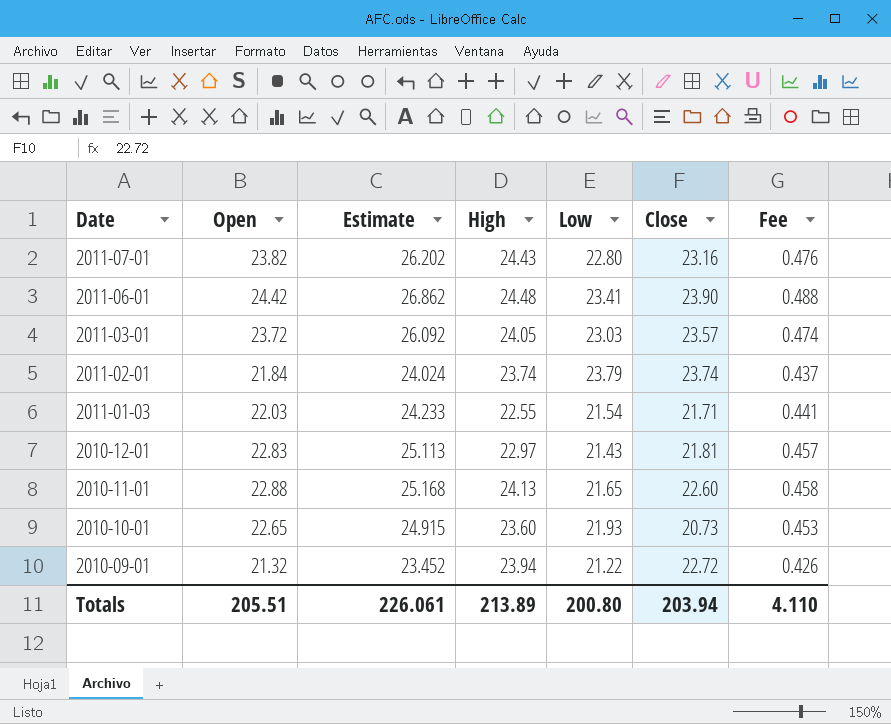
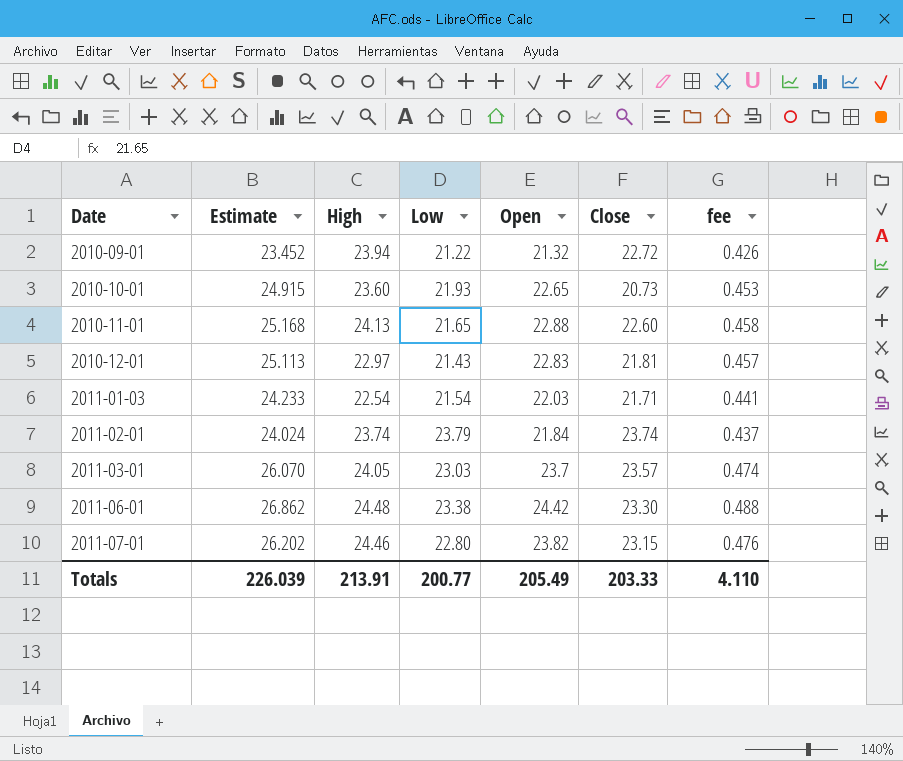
row order: Date descending -> Date ascending
column Open | position: 2 -> 5
column name: Fee -> fee
2011-01-03 | High: 22.55 -> 22.54
2011-03-01 | Estimate: 26.092 -> 26.070
2011-03-01 | Open: 23.72 -> 23.7
2011-06-01 | Low: 23.41 -> 23.38
2011-06-01 | Close: 23.90 -> 23.30
2011-07-01 | High: 24.43 -> 24.46
2011-07-01 | Close: 23.16 -> 23.15
Totals | Estimate: 226.061 -> 226.039
Totals | High: 213.89 -> 213.91
Totals | Low: 200.80 -> 200.77
Totals | Open: 205.51 -> 205.49
Totals | Close: 203.94 -> 203.33

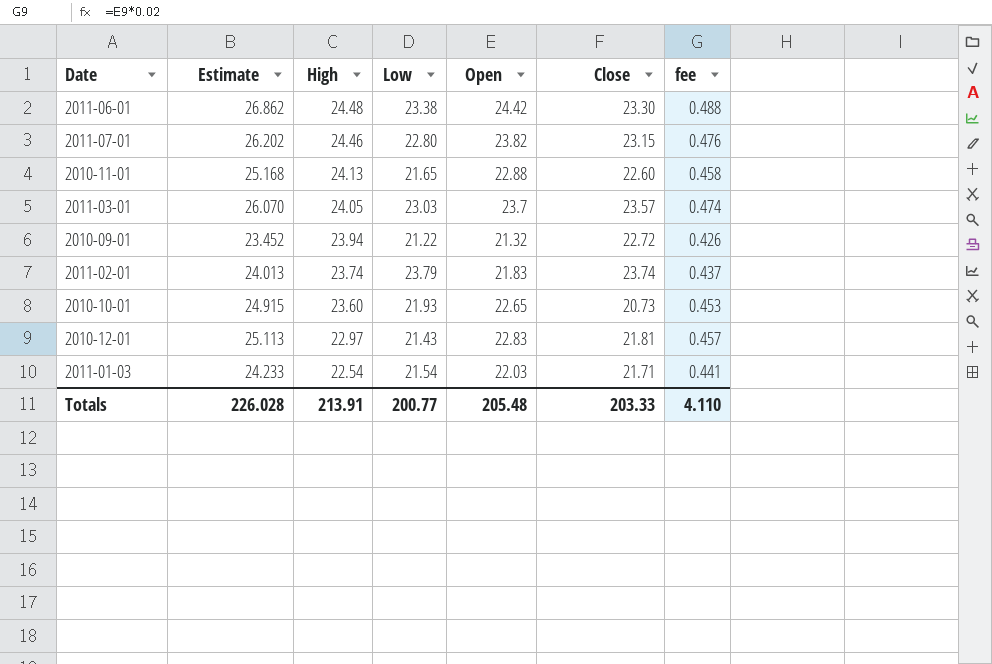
row order: Date ascending -> High descending
2011-02-01 | Estimate: 24.024 -> 24.013
2011-02-01 | Open: 21.84 -> 21.83
Totals | Estimate: 226.039 -> 226.028
Totals | Open: 205.49 -> 205.48

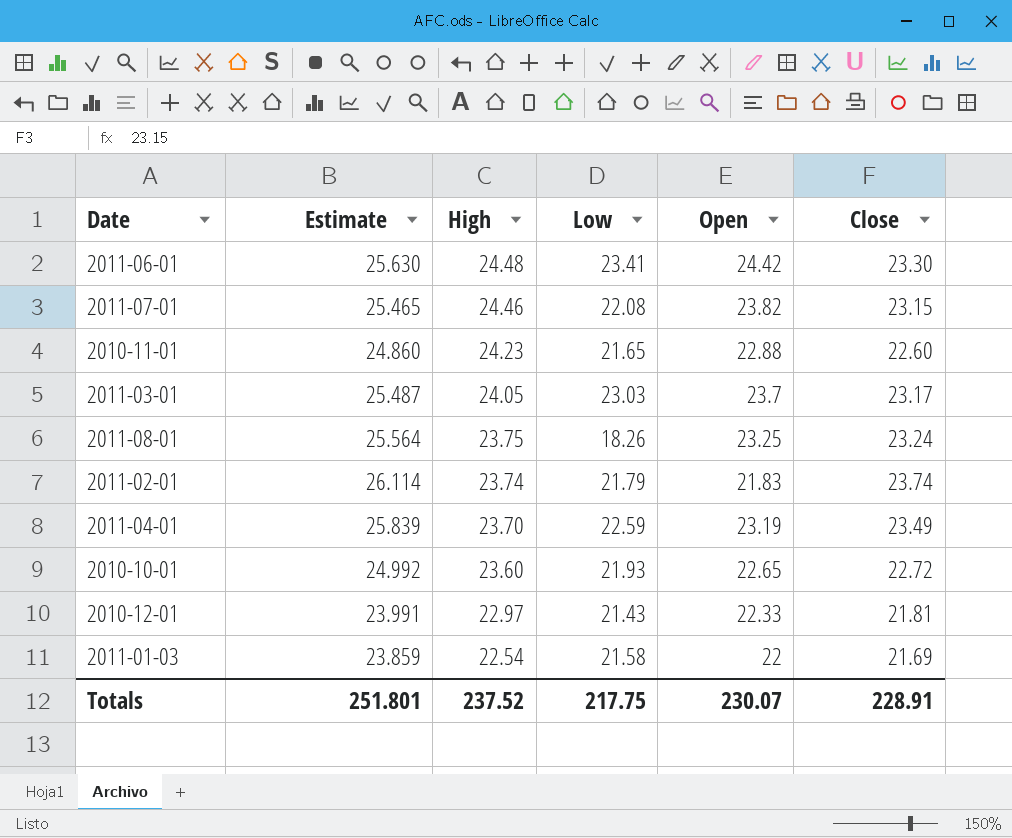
column fee | formula: [Open] * 0.02 -> none
column Estimate | formula: [Open] * 1.1 -> [Close] * 1.1
row 2010-09-01: 23.452 | 23.94 | 21.22 | 21.32 | 22.72 | 0.426 -> none
2011-06-01 | Low: 23.38 -> 23.41
2011-07-01 | Low: 22.80 -> 22.08
2010-11-01 | High: 24.13 -> 24.23
2011-03-01 | Close: 23.57 -> 23.17
row 2011-08-01: none -> 25.564 | 23.75 | 18.26 | 23.25 | 23.24
2011-02-01 | Low: 23.79 -> 21.79
row 2011-04-01: none -> 25.839 | 23.70 | 22.59 | 23.19 | 23.49
2010-10-01 | Close: 20.73 -> 22.72
2010-12-01 | Open: 22.83 -> 22.33
2011-01-03 | Low: 21.54 -> 21.58
2011-01-03 | Open: 22.03 -> 22
2011-01-03 | Close: 21.71 -> 21.69
Totals | Estimate: 226.028 -> 251.801
Totals | High: 213.91 -> 237.52
Totals | Low: 200.77 -> 217.75
Totals | Open: 205.48 -> 230.07
Totals | Close: 203.33 -> 228.91

